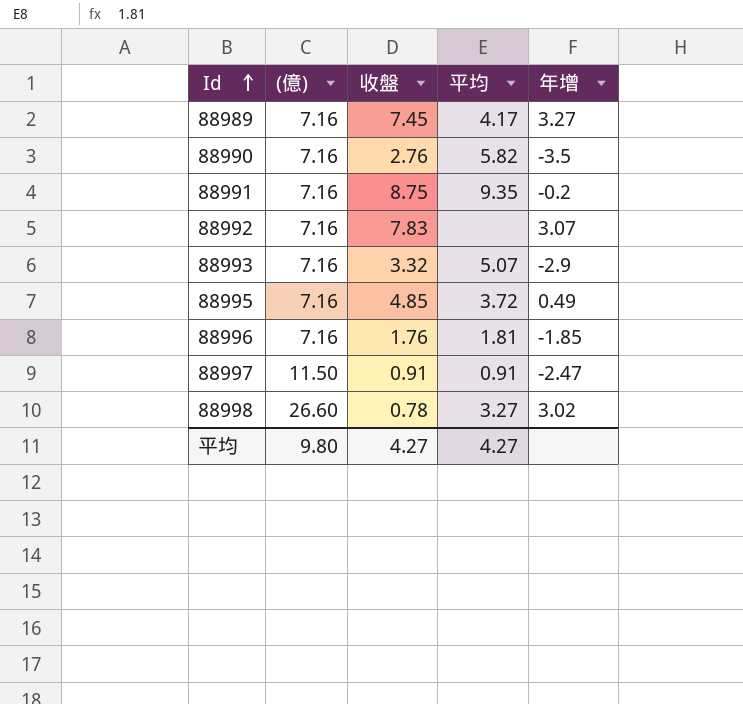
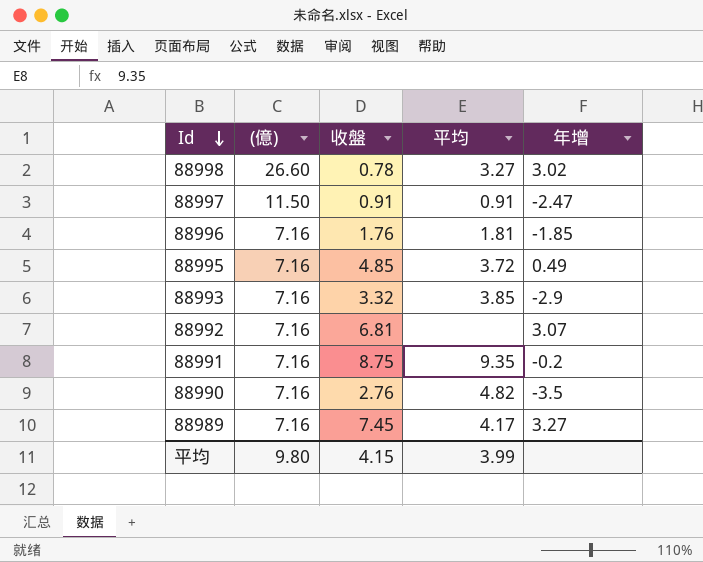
row order: Id ascending -> Id descending
88993 | 平均: 5.07 -> 3.85
88992 | 收盤: 7.83 -> 6.81
88990 | 平均: 5.82 -> 4.82
平均 | 收盤: 4.27 -> 4.15
平均 | 平均: 4.27 -> 3.99

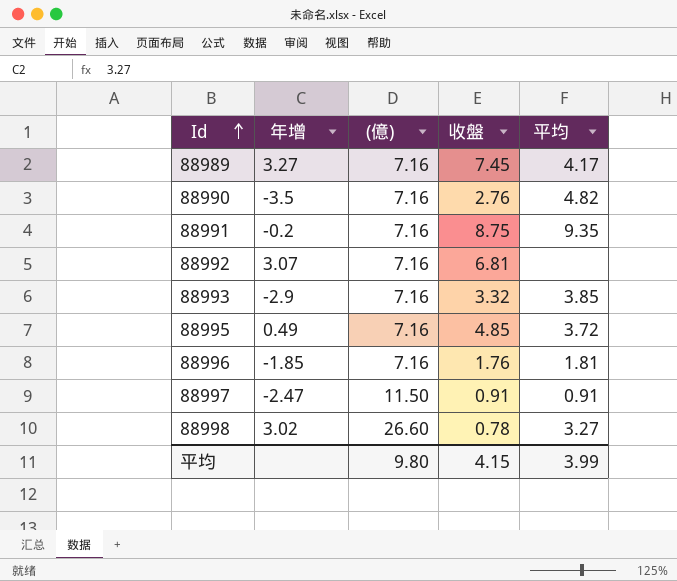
row order: Id descending -> Id ascending
column 年增 | position: 5 -> 2

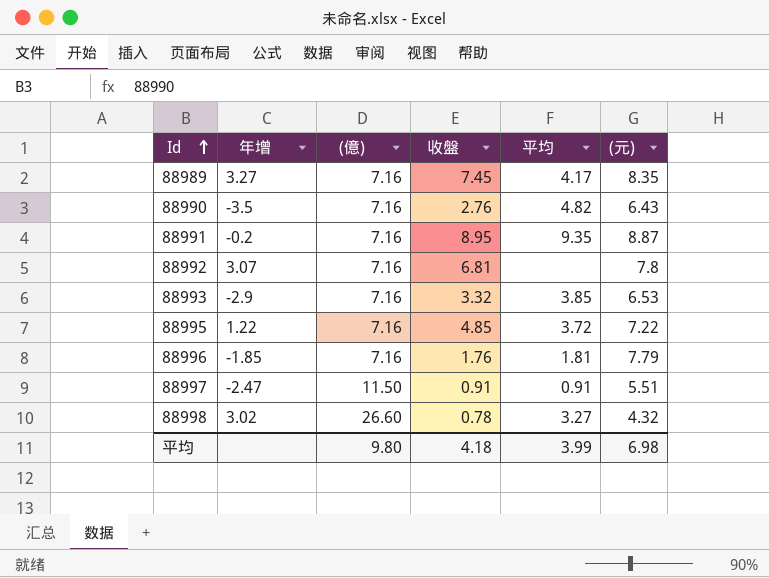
column (元) | position: none -> 6
88991 | 收盤: 8.75 -> 8.95
88995 | 年增: 0.49 -> 1.22
平均 | 收盤: 4.15 -> 4.18

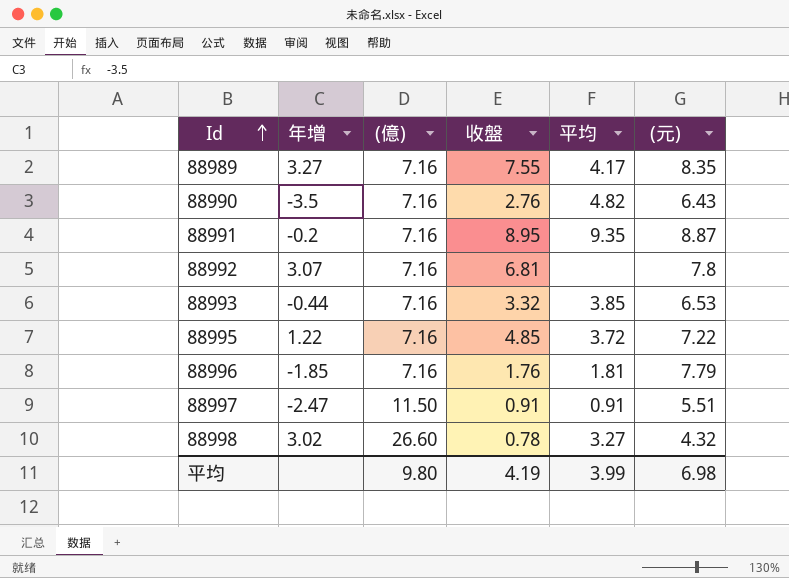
88989 | 收盤: 7.45 -> 7.55
88993 | 年增: -2.9 -> -0.44
平均 | 收盤: 4.18 -> 4.19

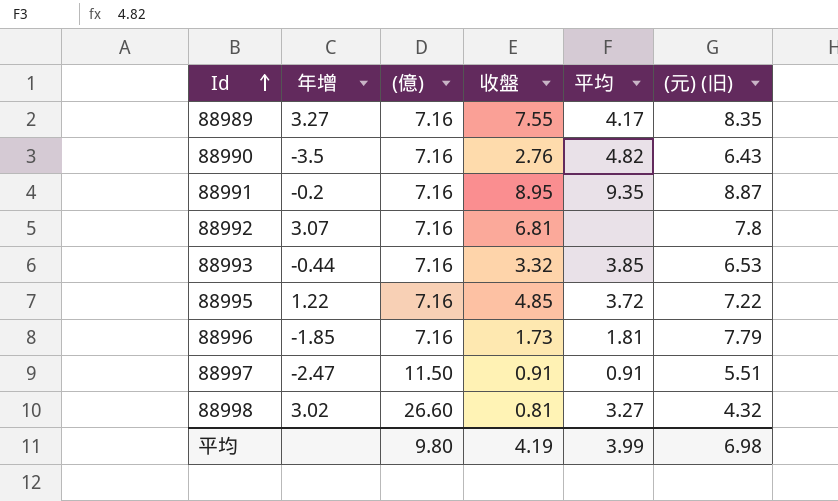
column name: (元) -> (元) (旧)
88996 | 收盤: 1.76 -> 1.73
88998 | 收盤: 0.78 -> 0.81

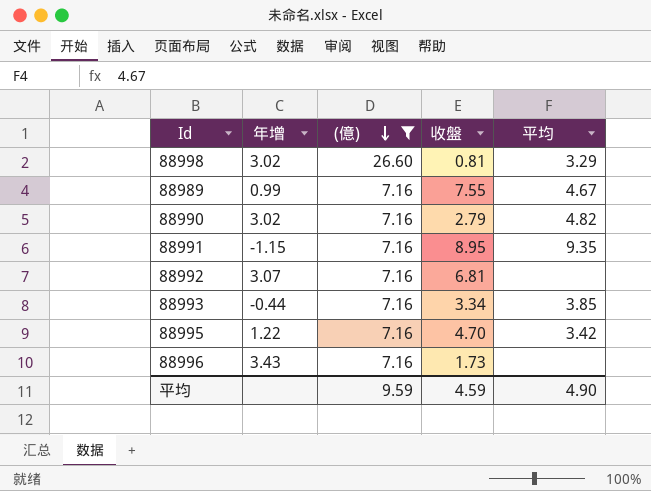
filter: none -> (億) != 11.50
row order: Id ascending -> (億) descending
column (元) (旧) | position: 6 -> none
88998 | 平均: 3.27 -> 3.29
88989 | 年增: 3.27 -> 0.99
88989 | 平均: 4.17 -> 4.67
88990 | 年增: -3.5 -> 3.02
88990 | 收盤: 2.76 -> 2.79
88991 | 年增: -0.2 -> -1.15
88993 | 收盤: 3.32 -> 3.34
88995 | 收盤: 4.85 -> 4.70
88995 | 平均: 3.72 -> 3.42
88996 | 年增: -1.85 -> 3.43
88996 | 平均: 1.81 -> none
平均 | (億): 9.80 -> 9.59
平均 | 收盤: 4.19 -> 4.59
平均 | 平均: 3.99 -> 4.90

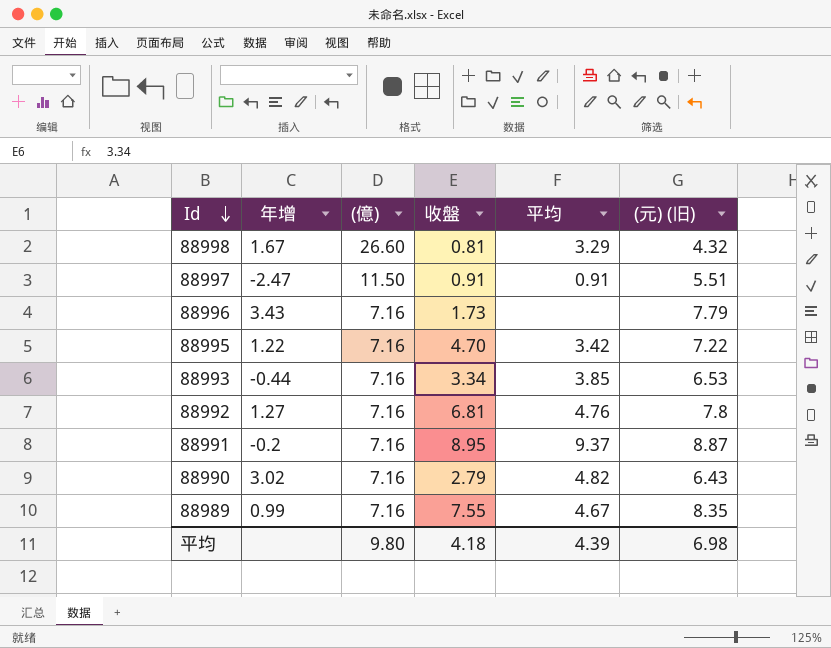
filter: (億) != 11.50 -> none
row order: (億) descending -> Id descending
column (元) (旧) | position: none -> 6
88998 | 年增: 3.02 -> 1.67
88992 | 年增: 3.07 -> 1.27
88992 | 平均: none -> 4.76
88991 | 年增: -1.15 -> -0.2
88991 | 平均: 9.35 -> 9.37
平均 | (億): 9.59 -> 9.80
平均 | 收盤: 4.59 -> 4.18
平均 | 平均: 4.90 -> 4.39

